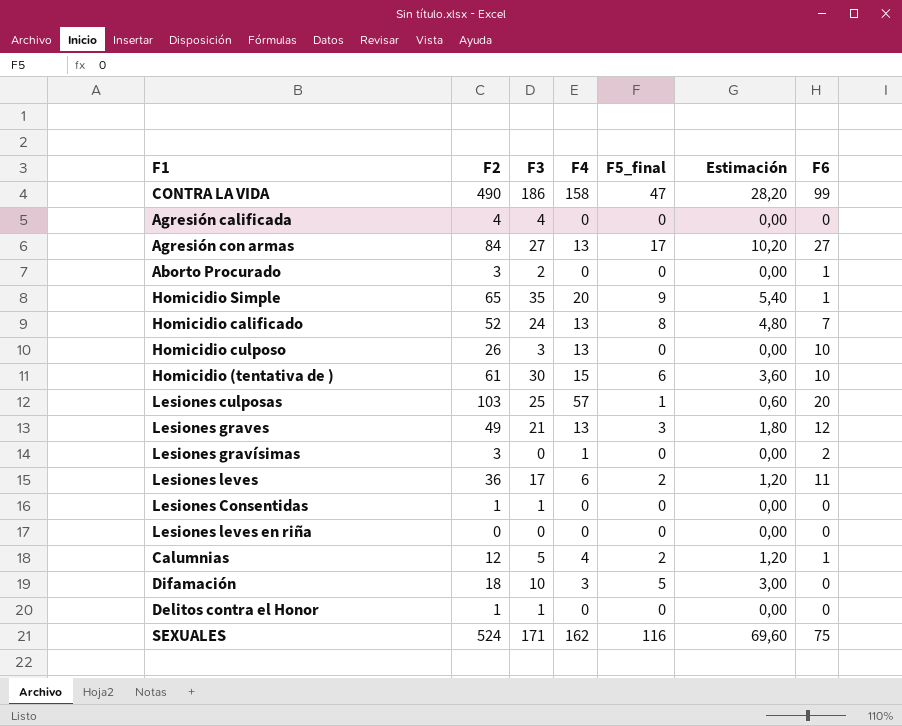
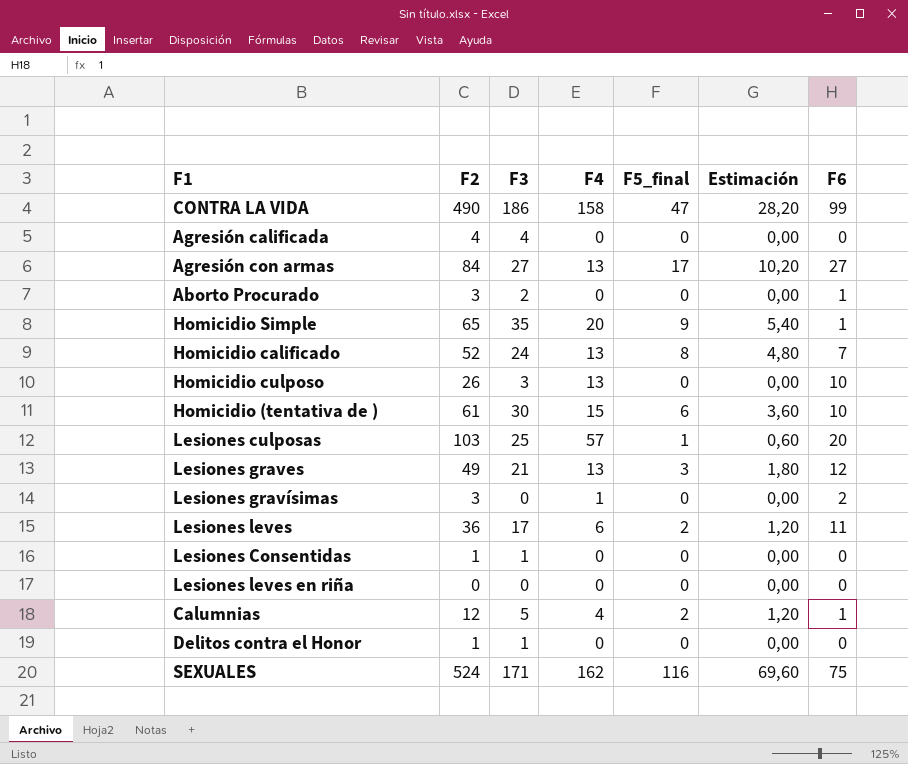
row Difamación: 18 | 10 | 3 | 5 | 3,00 | 0 -> none

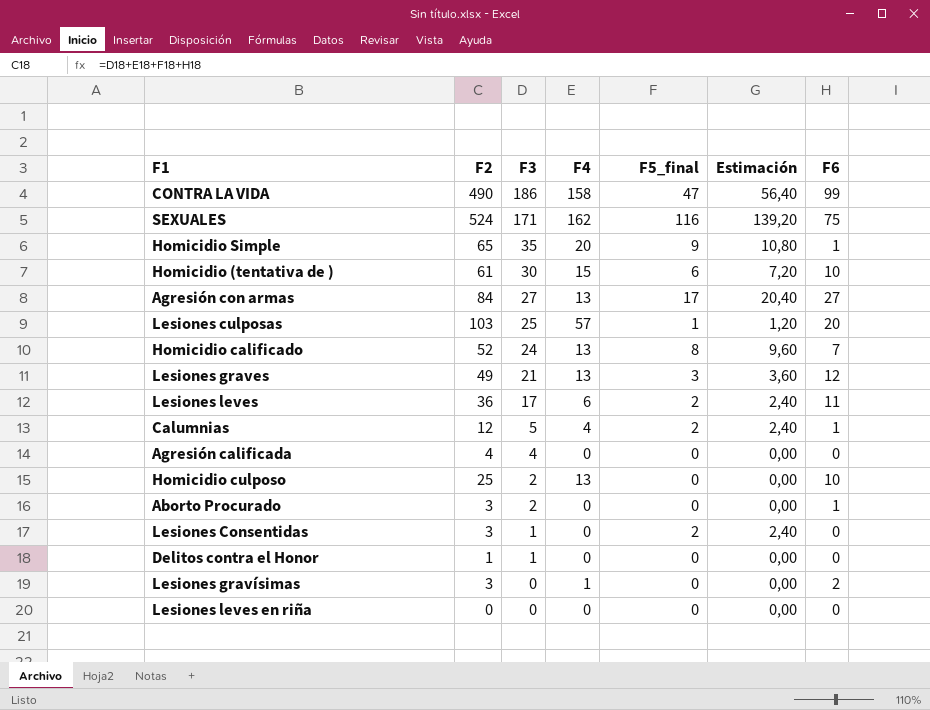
row order: none -> F3 descending
column Estimación | formula: [F5_final] * 0,6 -> [F5_final] * 1,2
Homicidio culposo | F2: 26 -> 25
Homicidio culposo | F3: 3 -> 2
Lesiones Consentidas | F2: 1 -> 3
Lesiones Consentidas | F5_final: 0 -> 2

